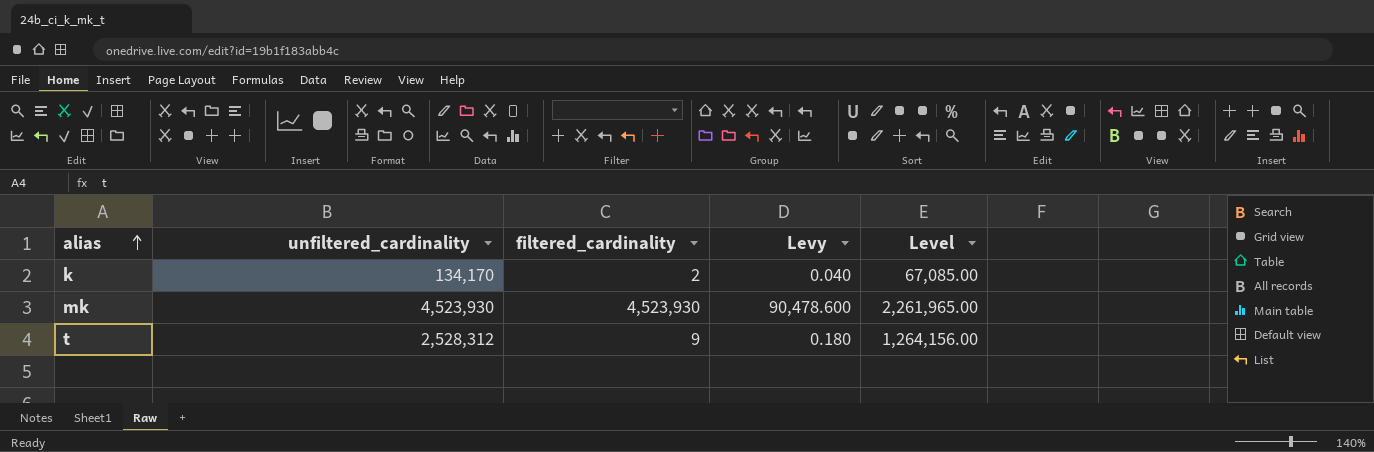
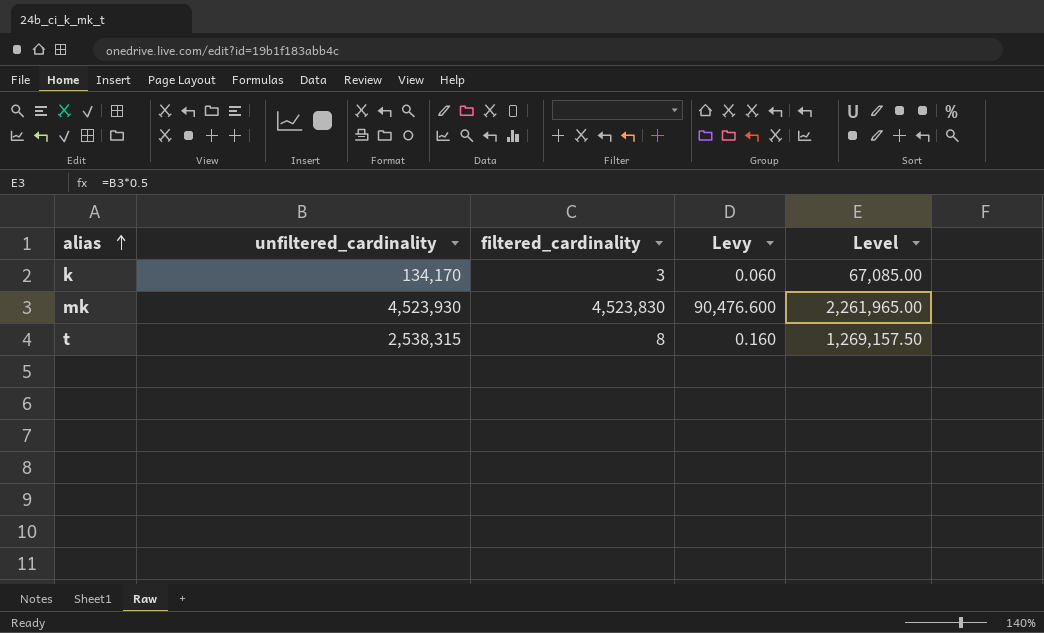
k | filtered_cardinality: 2 -> 3
k | Levy: 0.040 -> 0.060
mk | filtered_cardinality: 4,523,930 -> 4,523,830
mk | Levy: 90,478.600 -> 90,476.600
t | unfiltered_cardinality: 2,528,312 -> 2,538,315
t | filtered_cardinality: 9 -> 8
t | Levy: 0.180 -> 0.160
t | Level: 1,264,156.00 -> 1,269,157.50

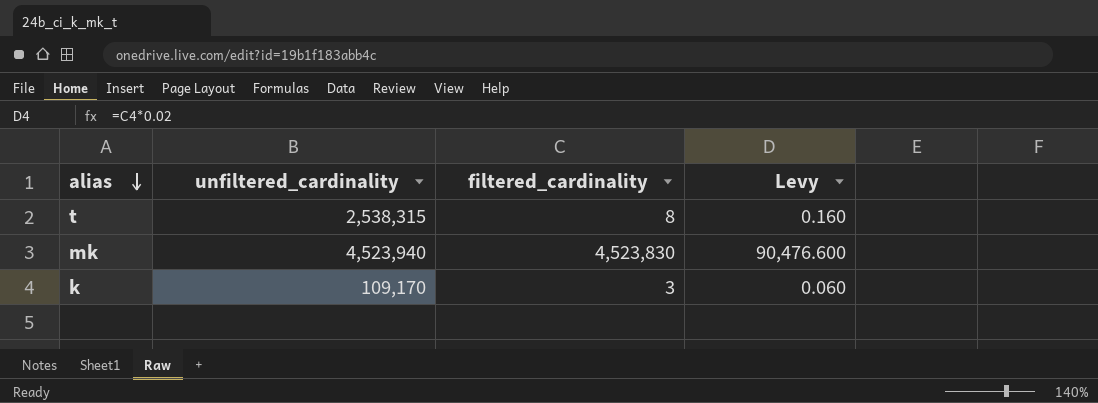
row order: alias ascending -> alias descending
column Level | formula: [unfiltered_cardinality] * 0.5 -> none
mk | unfiltered_cardinality: 4,523,930 -> 4,523,940
k | unfiltered_cardinality: 134,170 -> 109,170

